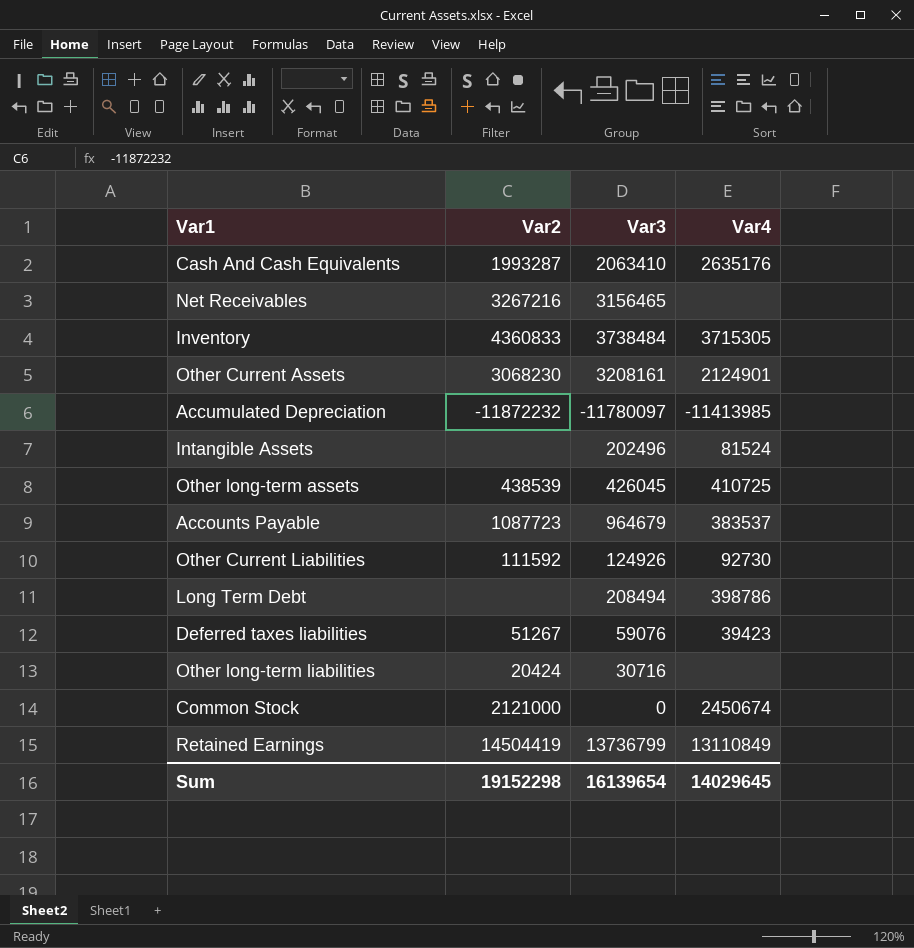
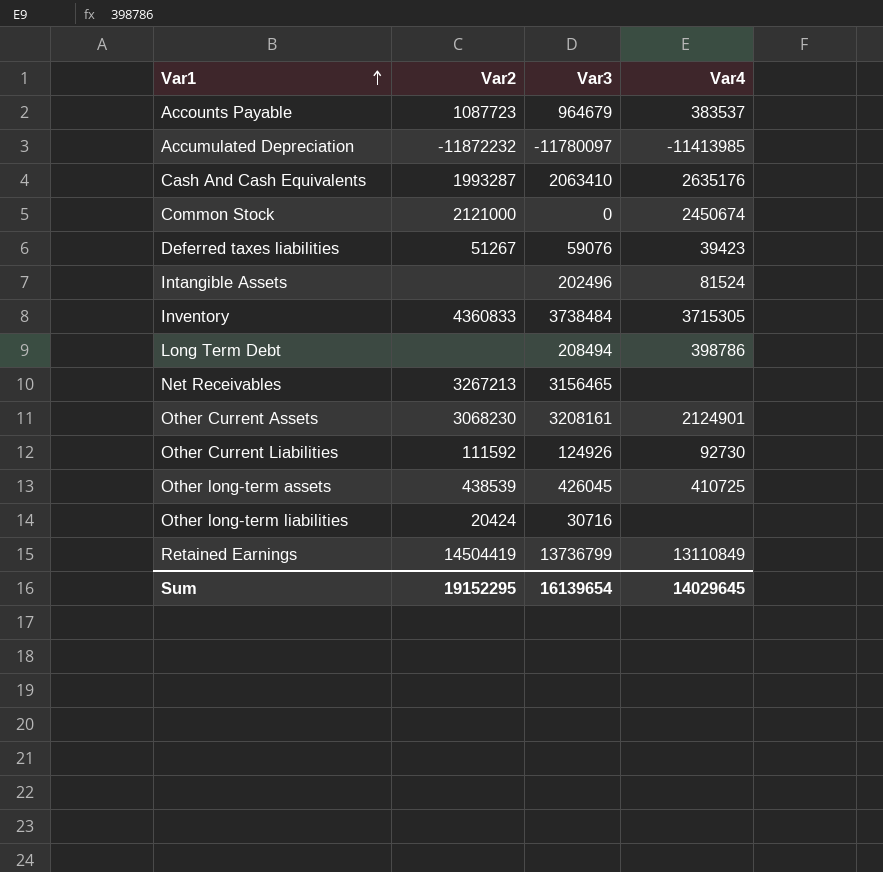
row order: none -> Var1 ascending
Net Receivables | Var2: 3267216 -> 3267213
Sum | Var2: 19152298 -> 19152295

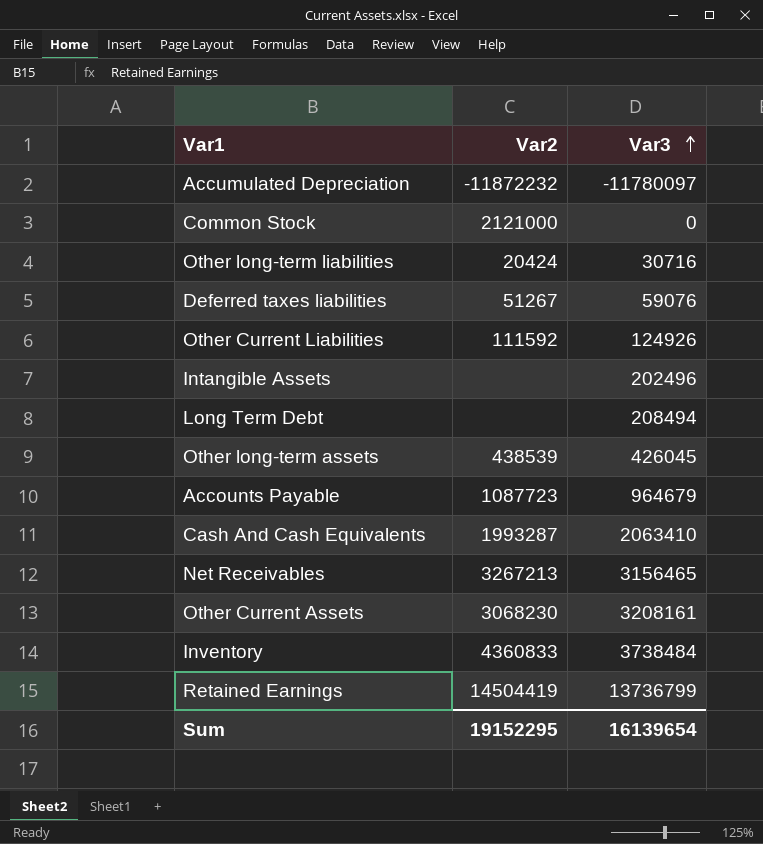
row order: Var1 ascending -> Var3 ascending
column Var4 | position: 4 -> none

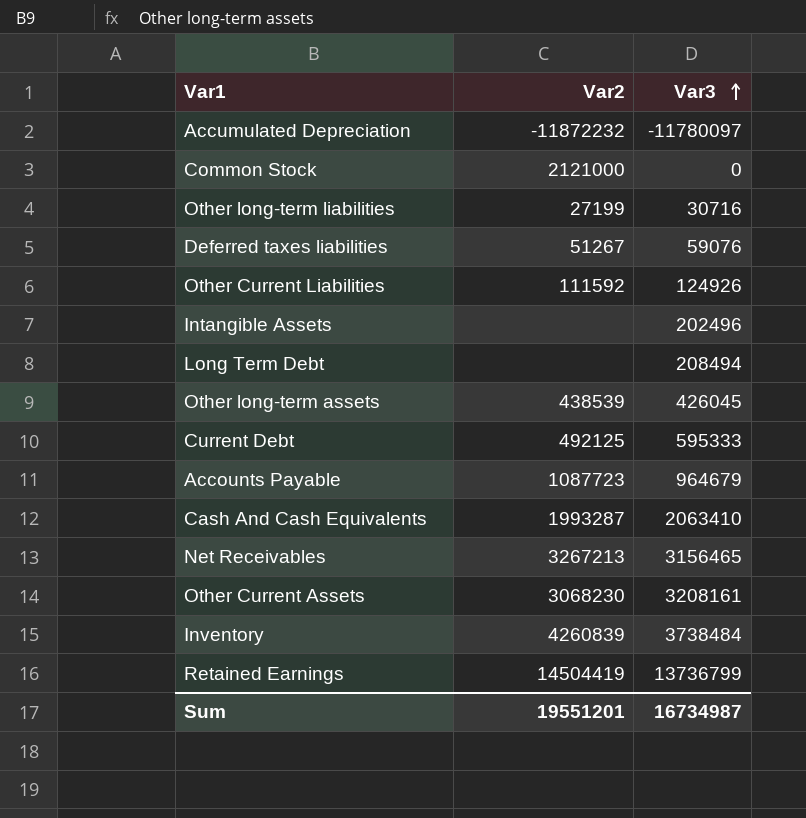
Other long-term liabilities | Var2: 20424 -> 27199
row Current Debt: none -> 492125 | 595333
Inventory | Var2: 4360833 -> 4260839
Sum | Var2: 19152295 -> 19551201
Sum | Var3: 16139654 -> 16734987

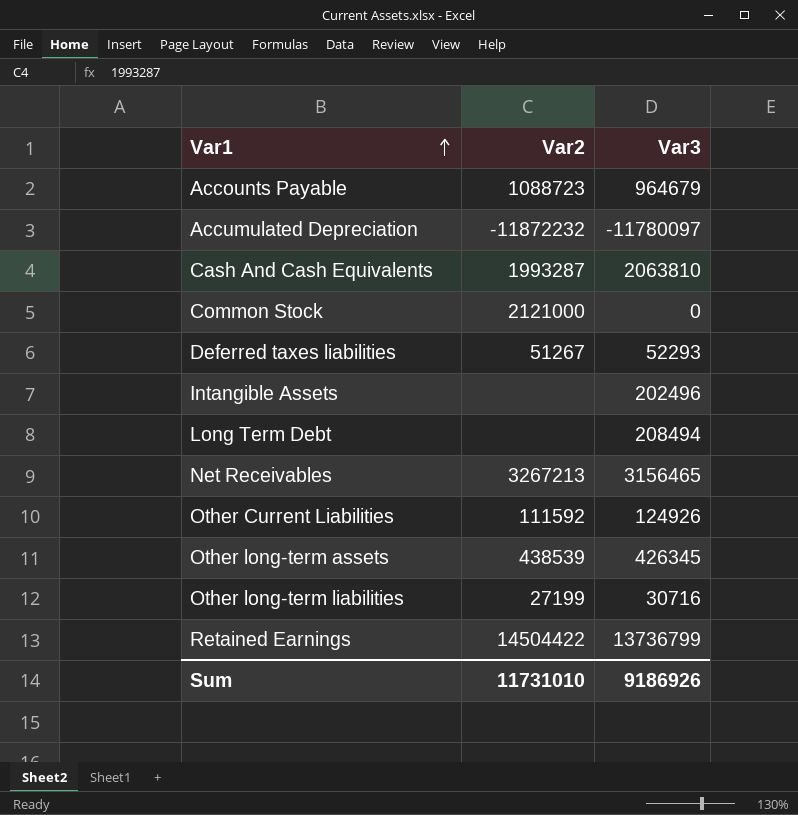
row order: Var3 ascending -> Var1 ascending
row Current Debt: 492125 | 595333 -> none
row Other Current Assets: 3068230 | 3208161 -> none
row Inventory: 4260839 | 3738484 -> none
Accounts Payable | Var2: 1087723 -> 1088723
Cash And Cash Equivalents | Var3: 2063410 -> 2063810
Deferred taxes liabilities | Var3: 59076 -> 52293
Other long-term assets | Var3: 426045 -> 426345
Retained Earnings | Var2: 14504419 -> 14504422
Sum | Var2: 19551201 -> 11731010
Sum | Var3: 16734987 -> 9186926

